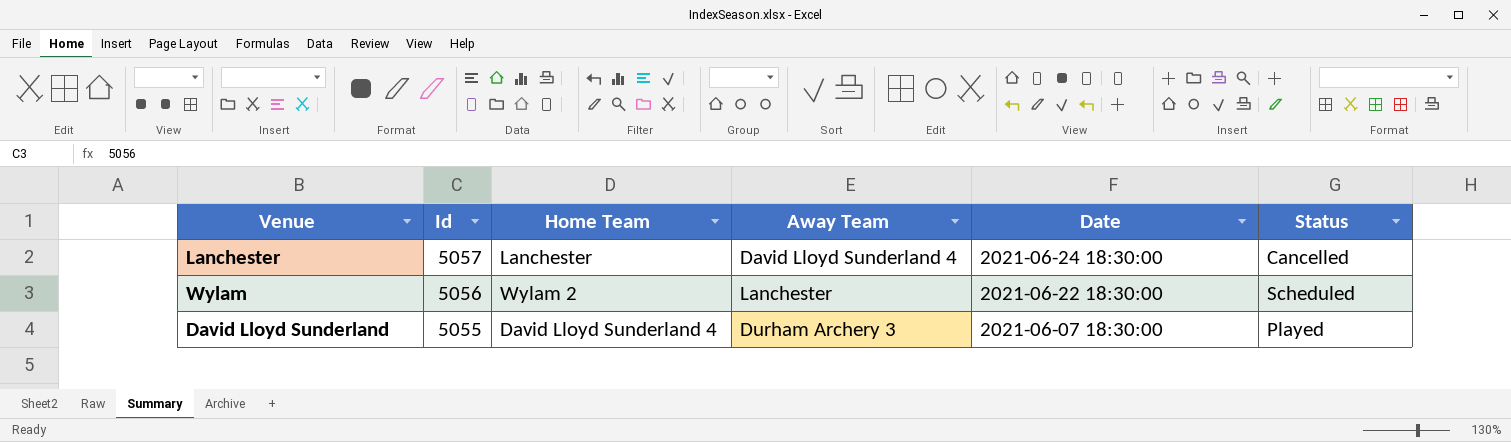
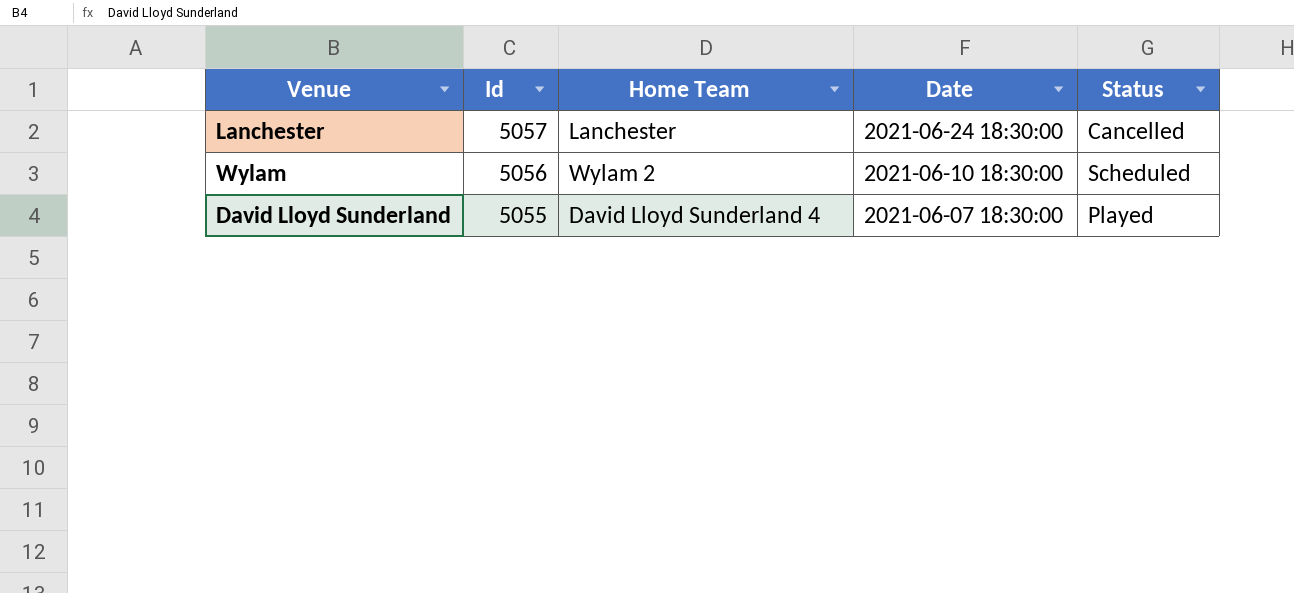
column Away Team | position: 4 -> none
Wylam | Date: 2021-06-22 18:30:00 -> 2021-06-10 18:30:00

